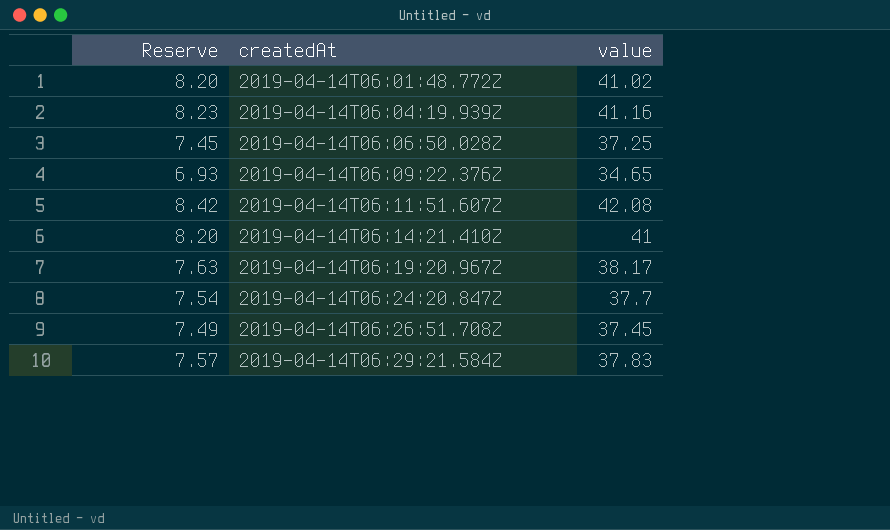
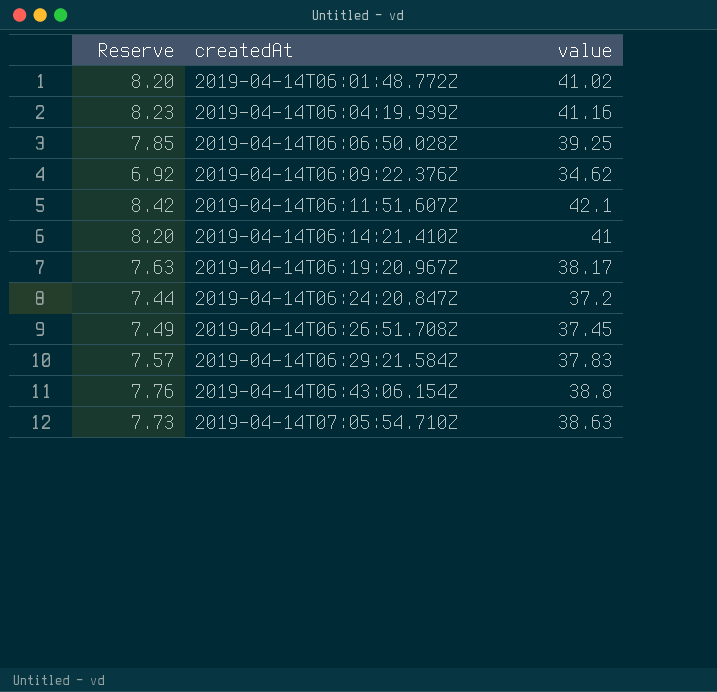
2019-04-14T06:06:50.028Z | Reserve: 7.45 -> 7.85
2019-04-14T06:06:50.028Z | value: 37.25 -> 39.25
2019-04-14T06:09:22.376Z | Reserve: 6.93 -> 6.92
2019-04-14T06:09:22.376Z | value: 34.65 -> 34.62
2019-04-14T06:11:51.607Z | value: 42.08 -> 42.1
2019-04-14T06:24:20.847Z | Reserve: 7.54 -> 7.44
2019-04-14T06:24:20.847Z | value: 37.7 -> 37.2
row 2019-04-14T06:43:06.154Z: none -> 7.76 | 38.8
row 2019-04-14T07:05:54.710Z: none -> 7.73 | 38.63

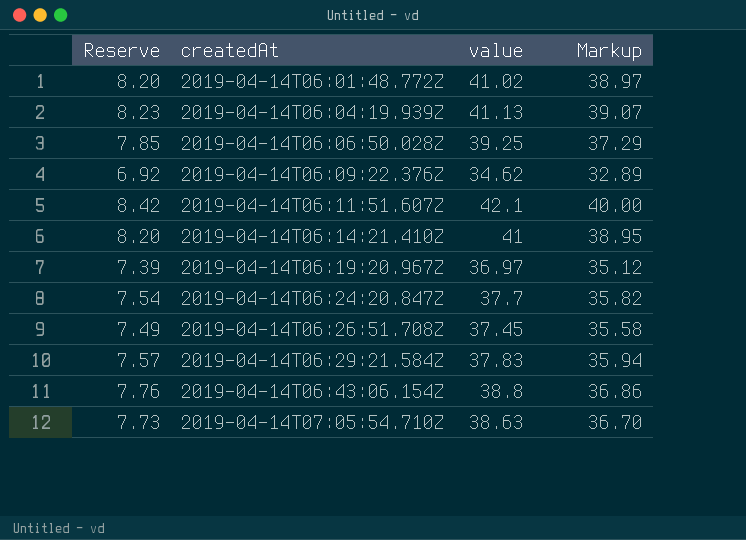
column Markup | formula: none -> [value] * 0.95
2019-04-14T06:04:19.939Z | value: 41.16 -> 41.13
2019-04-14T06:19:20.967Z | Reserve: 7.63 -> 7.39
2019-04-14T06:19:20.967Z | value: 38.17 -> 36.97
2019-04-14T06:24:20.847Z | Reserve: 7.44 -> 7.54
2019-04-14T06:24:20.847Z | value: 37.2 -> 37.7

